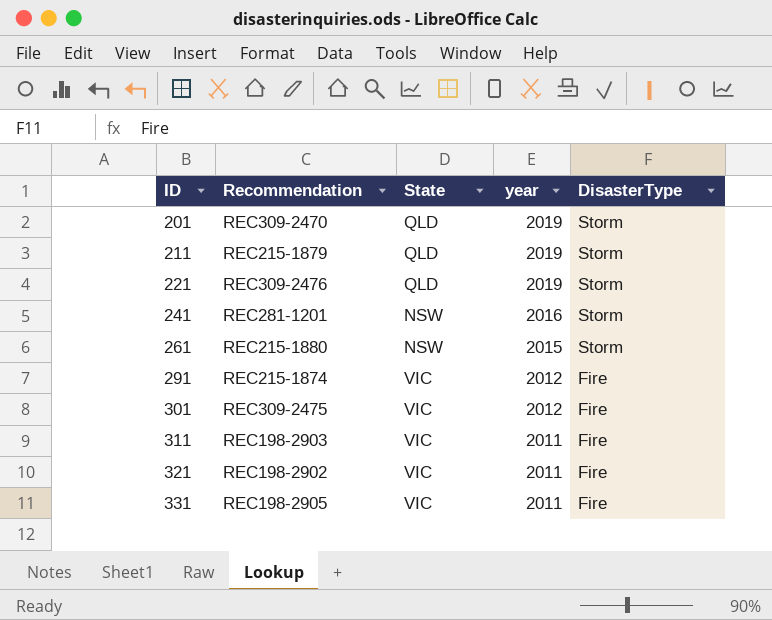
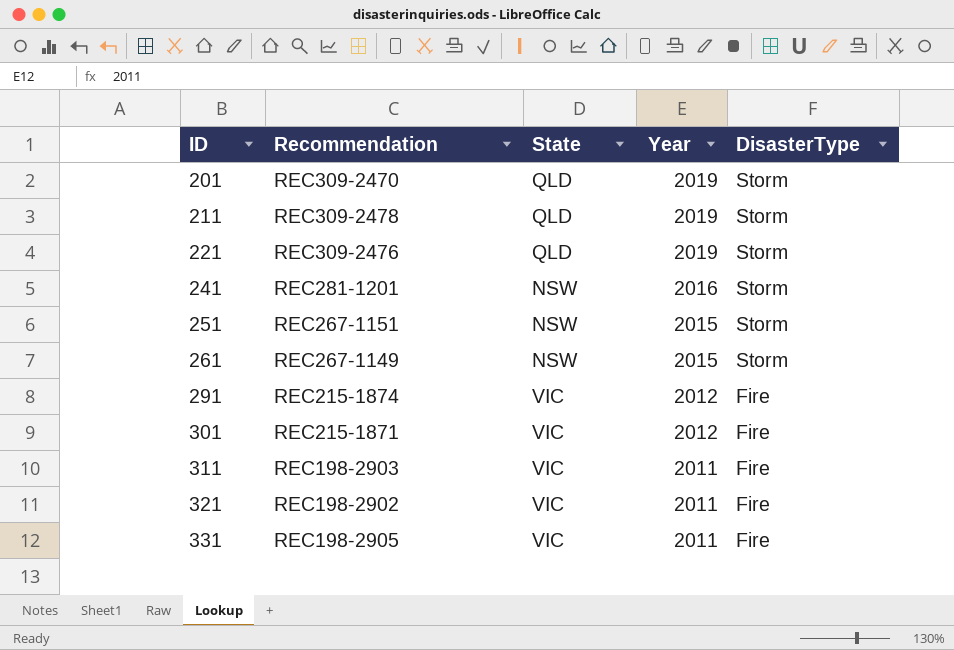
column name: year -> Year
211 | Recommendation: REC215-1879 -> REC309-2478
row 251: none -> REC267-1151 | NSW | 2015 | Storm
261 | Recommendation: REC215-1880 -> REC267-1149
301 | Recommendation: REC309-2475 -> REC215-1871

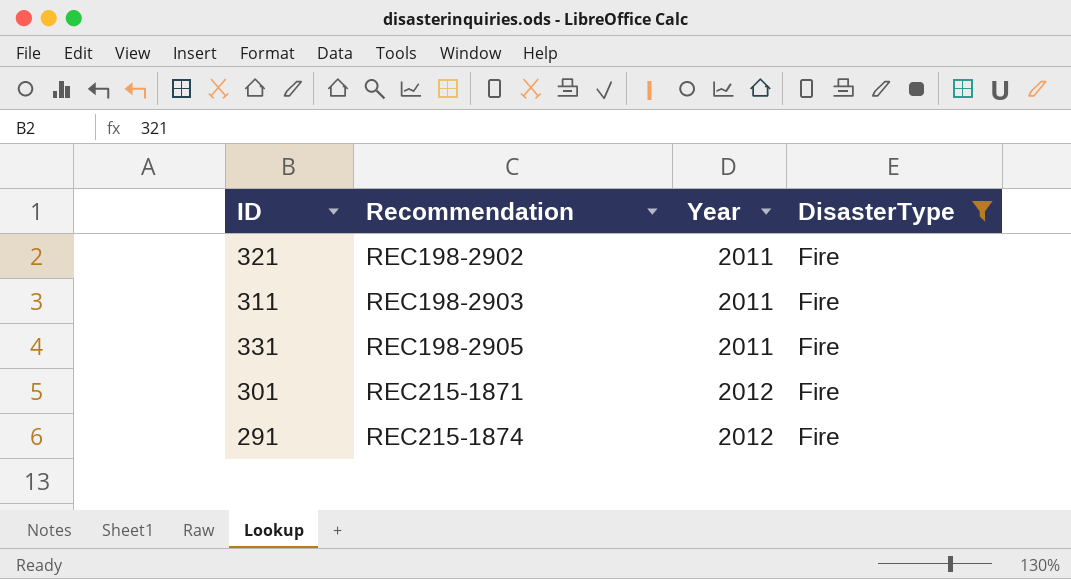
filter: none -> DisasterType = Fire
row order: ID ascending -> Recommendation ascending
column State | position: 3 -> none

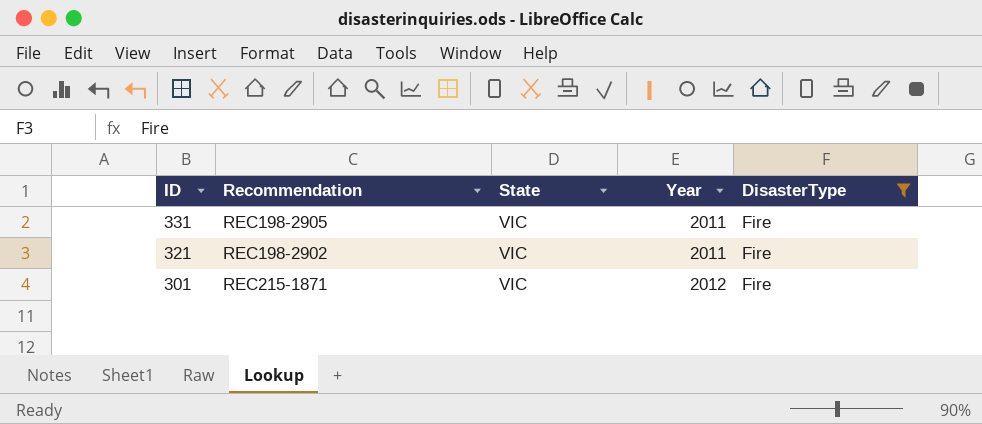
row order: Recommendation ascending -> ID descending
column State | position: none -> 3
row 311: REC198-2903 | 2011 | Fire -> none
row 291: REC215-1874 | 2012 | Fire -> none

